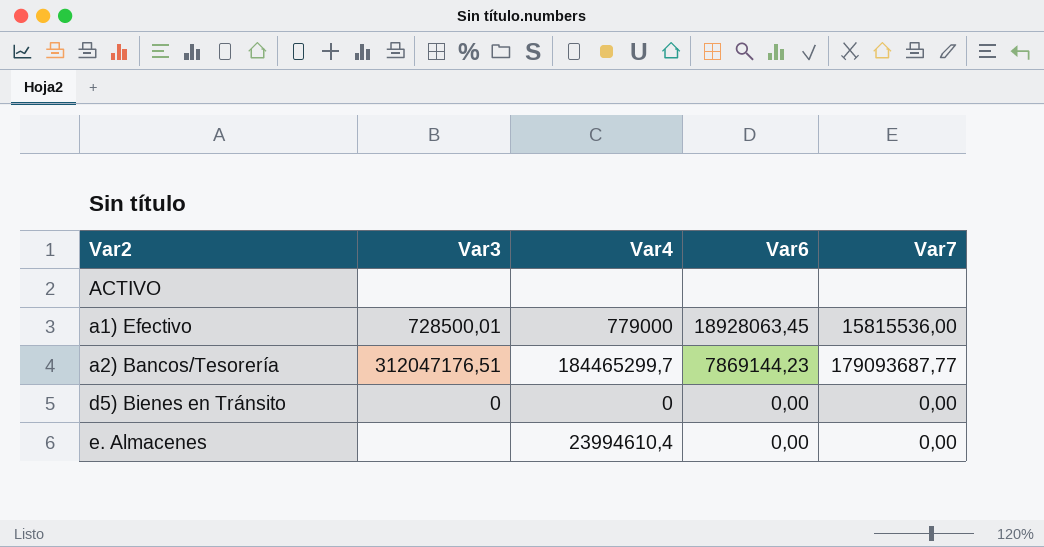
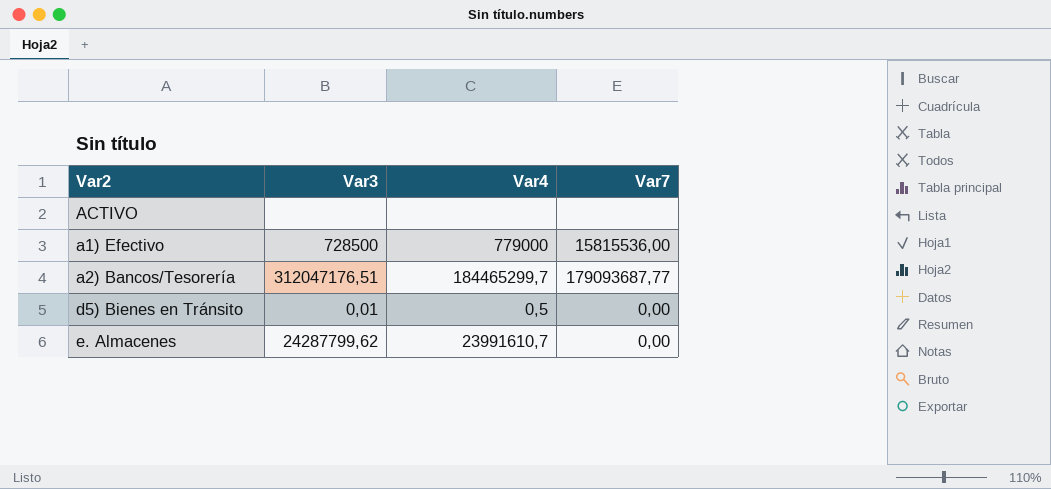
column Var6 | position: 4 -> none
a1) Efectivo | Var3: 728500,01 -> 728500
d5) Bienes en Tránsito | Var3: 0 -> 0,01
d5) Bienes en Tránsito | Var4: 0 -> 0,5
e. Almacenes | Var3: none -> 24287799,62
e. Almacenes | Var4: 23994610,4 -> 23991610,7

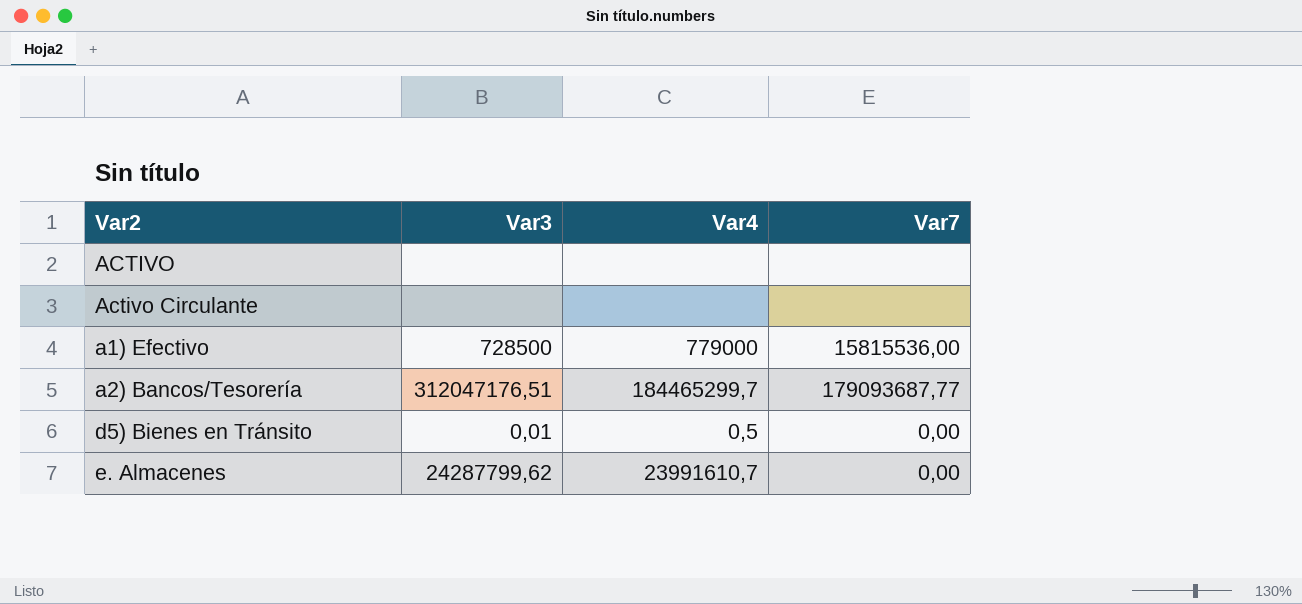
row Activo Circulante: none -> none | none | none

